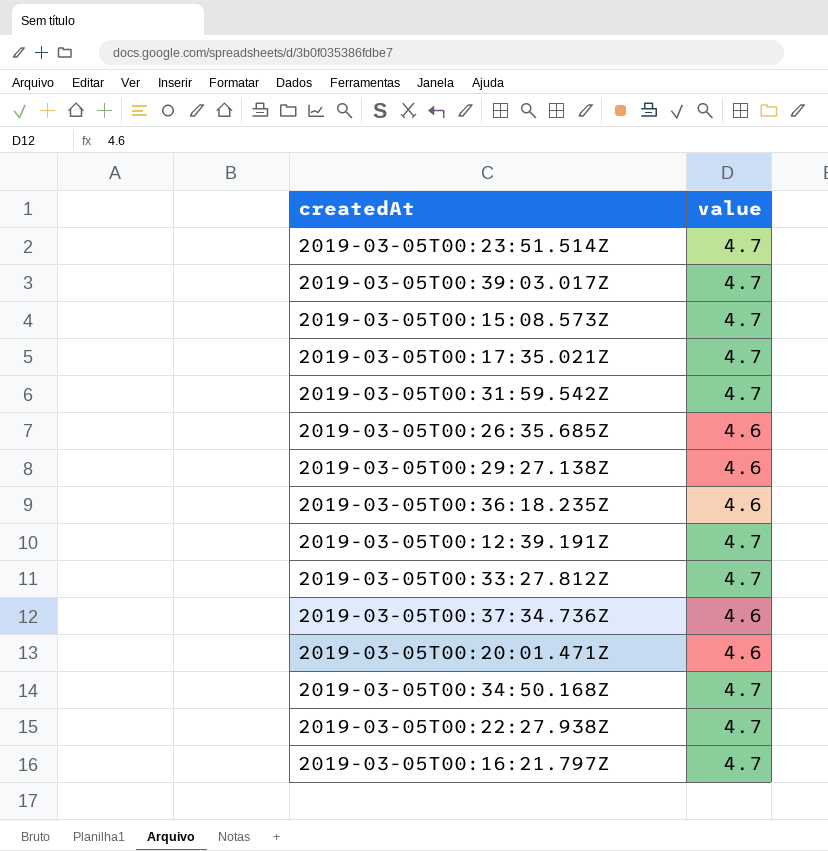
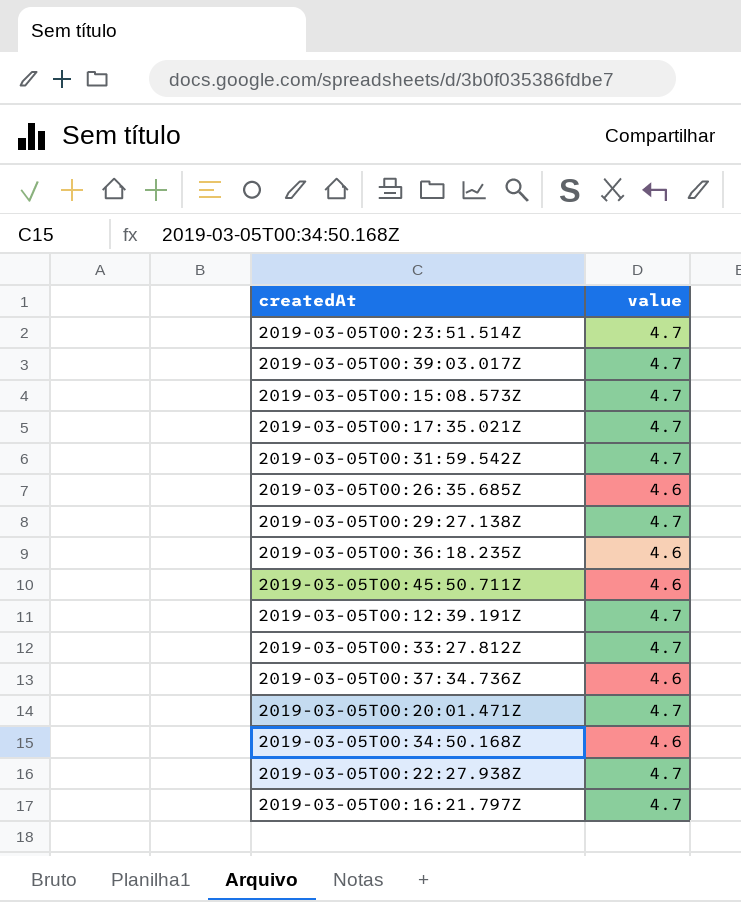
2019-03-05T00:29:27.138Z | value: 4.6 -> 4.7
row 2019-03-05T00:45:50.711Z: none -> 4.6
2019-03-05T00:20:01.471Z | value: 4.6 -> 4.7
2019-03-05T00:34:50.168Z | value: 4.7 -> 4.6

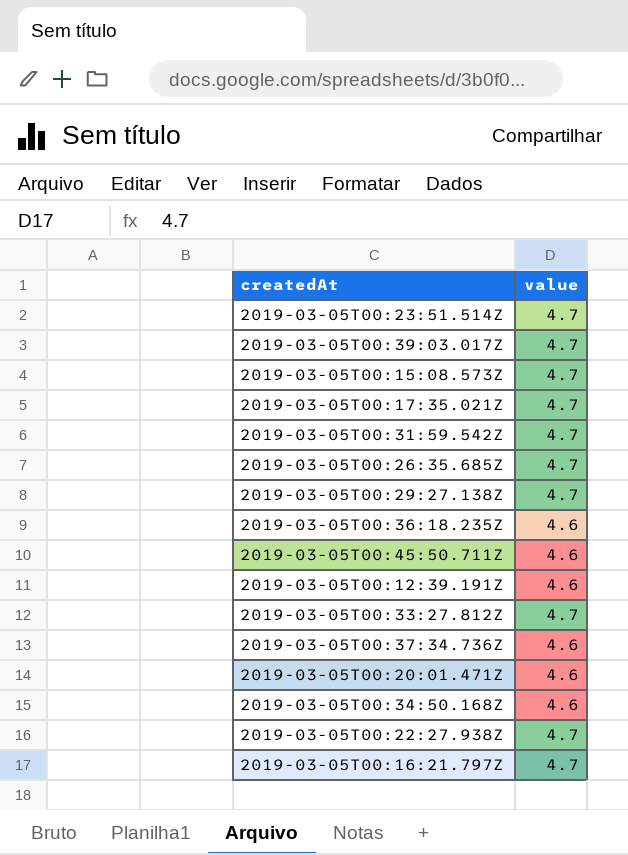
2019-03-05T00:26:35.685Z | value: 4.6 -> 4.7
2019-03-05T00:12:39.191Z | value: 4.7 -> 4.6
2019-03-05T00:20:01.471Z | value: 4.7 -> 4.6

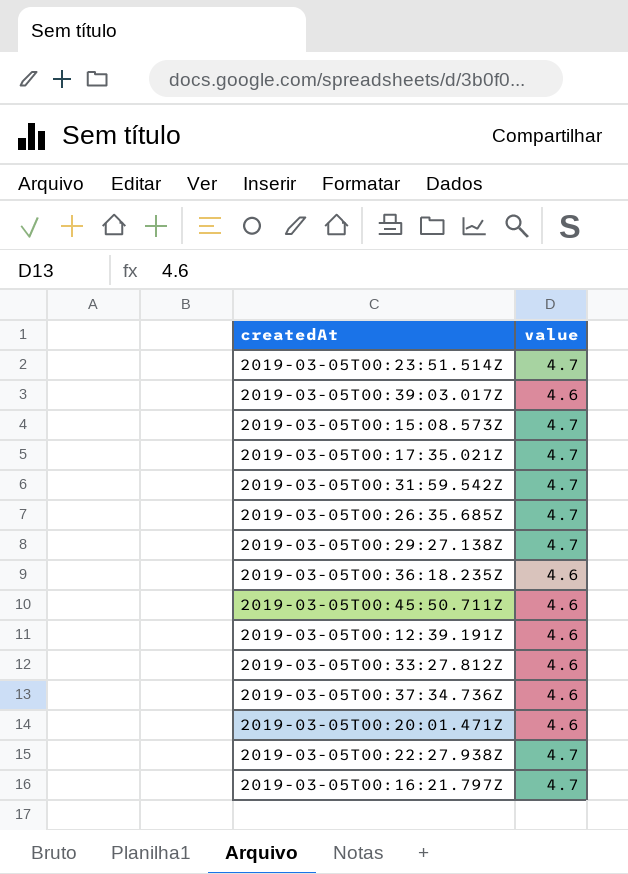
row 2019-03-05T00:34:50.168Z: 4.6 -> none
2019-03-05T00:39:03.017Z | value: 4.7 -> 4.6
2019-03-05T00:33:27.812Z | value: 4.7 -> 4.6

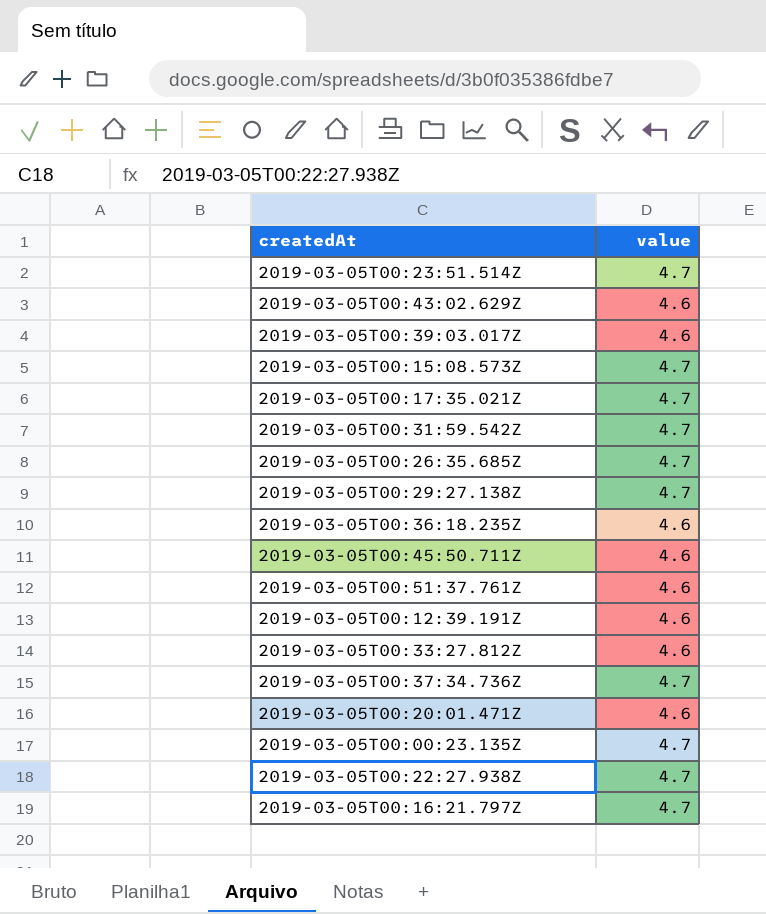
row 2019-03-05T00:43:02.629Z: none -> 4.6
row 2019-03-05T00:51:37.761Z: none -> 4.6
2019-03-05T00:37:34.736Z | value: 4.6 -> 4.7
row 2019-03-05T00:00:23.135Z: none -> 4.7

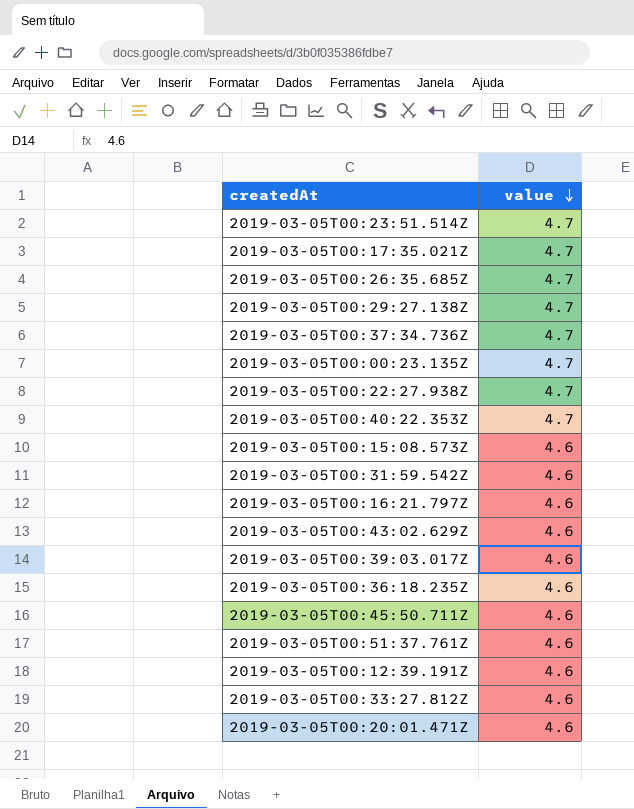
row order: none -> value descending
row 2019-03-05T00:40:22.353Z: none -> 4.7
2019-03-05T00:15:08.573Z | value: 4.7 -> 4.6
2019-03-05T00:31:59.542Z | value: 4.7 -> 4.6
2019-03-05T00:16:21.797Z | value: 4.7 -> 4.6

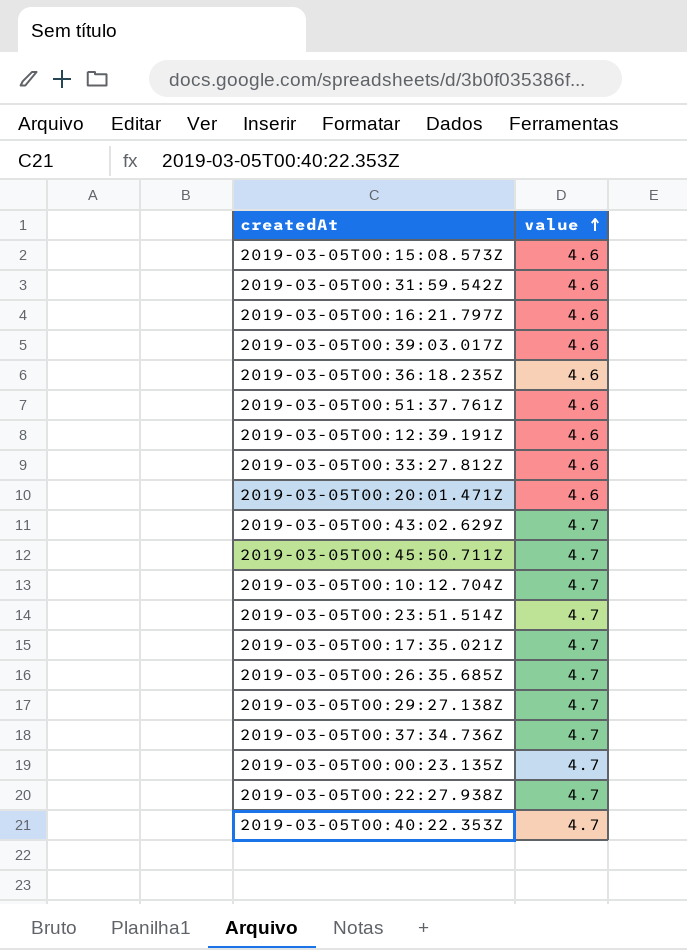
row order: value descending -> value ascending
2019-03-05T00:43:02.629Z | value: 4.6 -> 4.7
2019-03-05T00:45:50.711Z | value: 4.6 -> 4.7
row 2019-03-05T00:10:12.704Z: none -> 4.7

